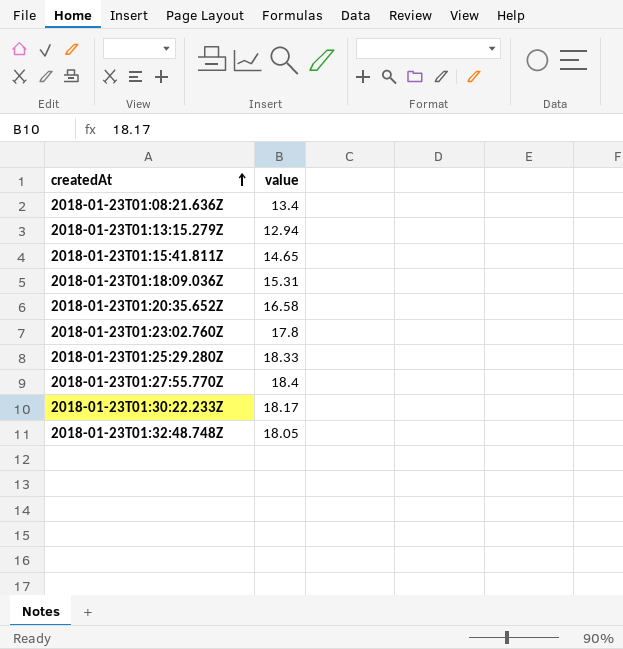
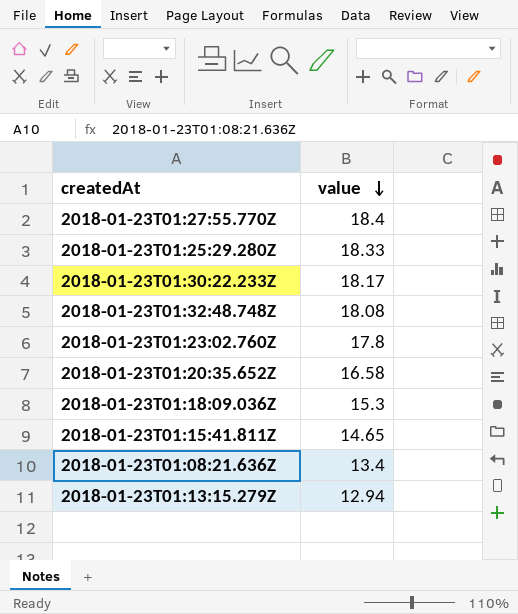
row order: createdAt ascending -> value descending
2018-01-23T01:32:48.748Z | value: 18.05 -> 18.08
2018-01-23T01:18:09.036Z | value: 15.31 -> 15.3

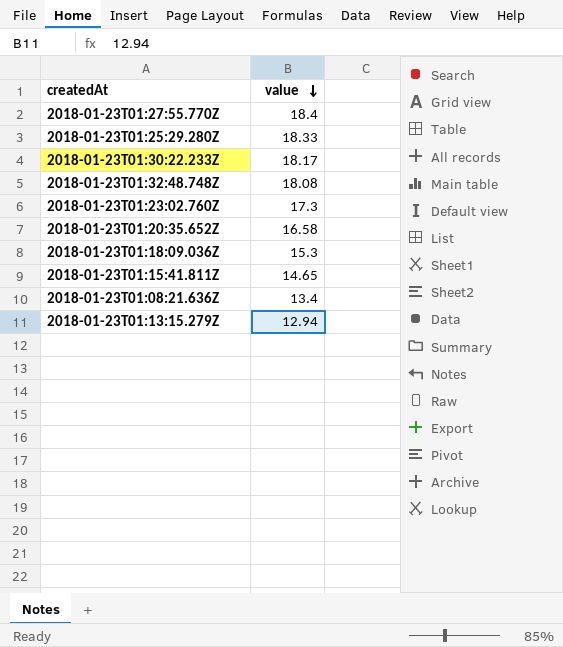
2018-01-23T01:23:02.760Z | value: 17.8 -> 17.3

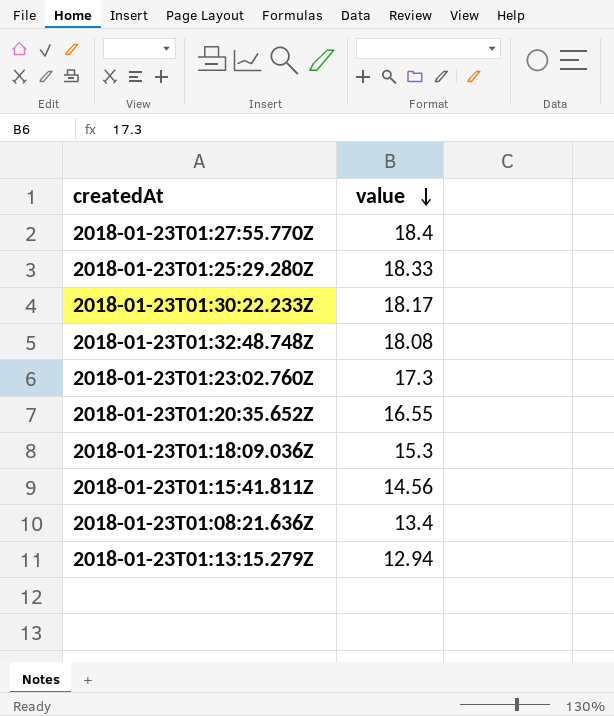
2018-01-23T01:20:35.652Z | value: 16.58 -> 16.55
2018-01-23T01:15:41.811Z | value: 14.65 -> 14.56

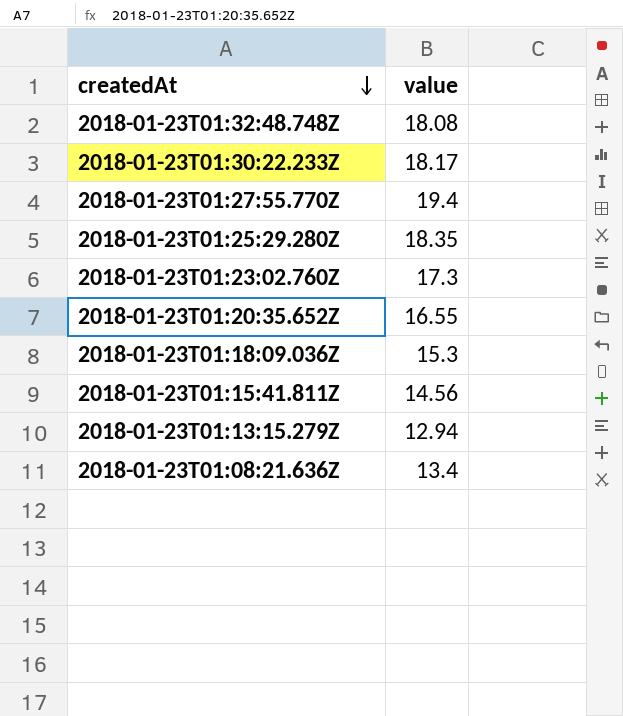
row order: value descending -> createdAt descending
2018-01-23T01:27:55.770Z | value: 18.4 -> 19.4
2018-01-23T01:25:29.280Z | value: 18.33 -> 18.35

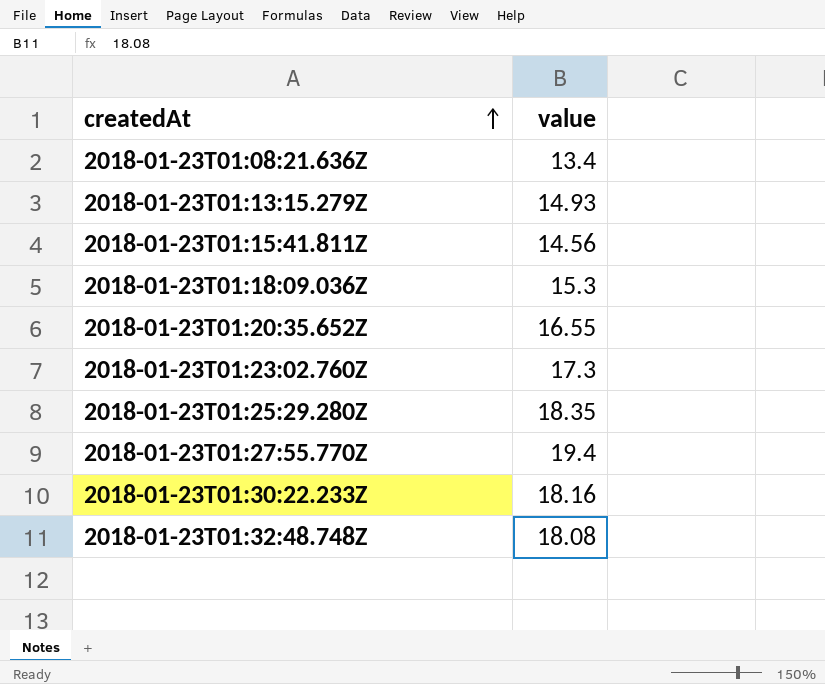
row order: createdAt descending -> createdAt ascending
2018-01-23T01:13:15.279Z | value: 12.94 -> 14.93
2018-01-23T01:30:22.233Z | value: 18.17 -> 18.16

